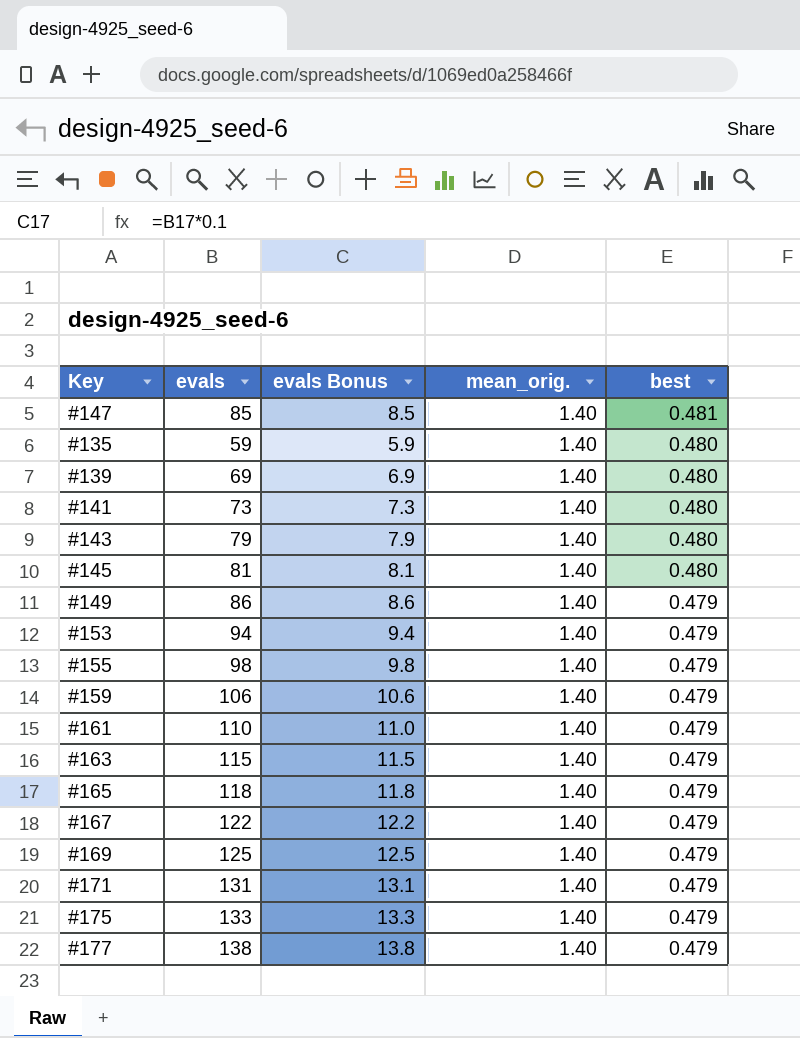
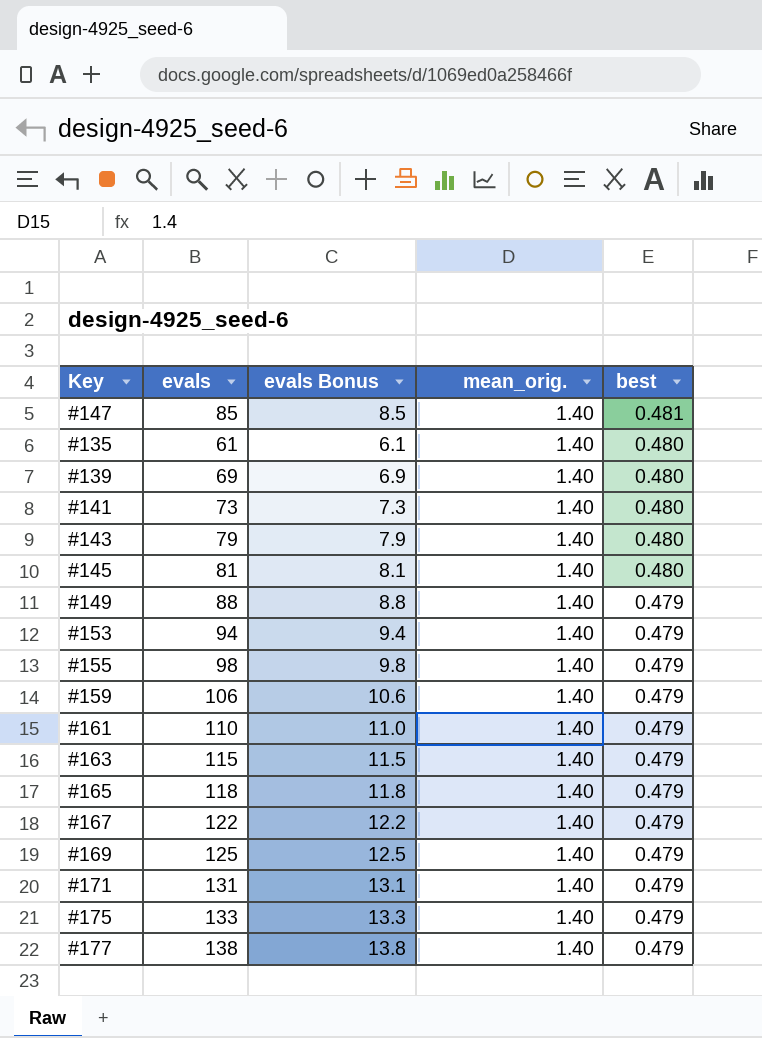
#135 | evals: 59 -> 61
#135 | evals Bonus: 5.9 -> 6.1
#149 | evals: 86 -> 88
#149 | evals Bonus: 8.6 -> 8.8

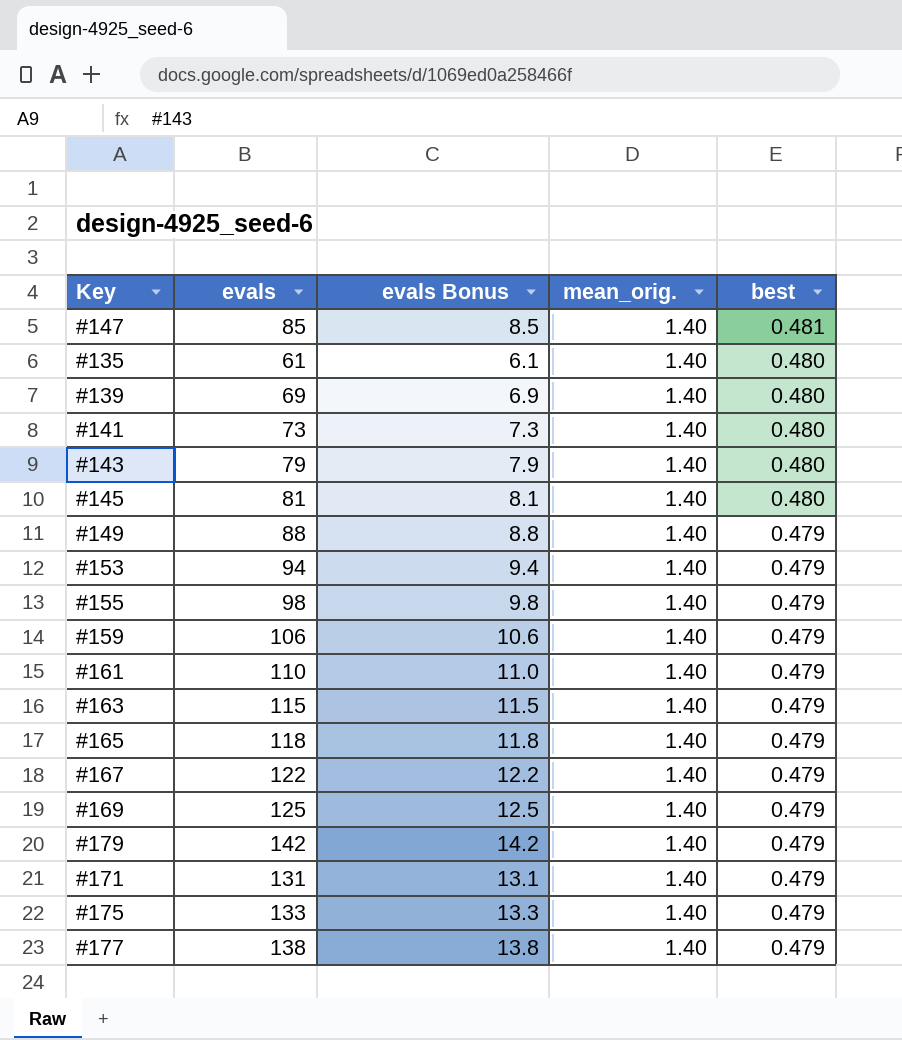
row #179: none -> 142 | 14.2 | 1.40 | 0.479

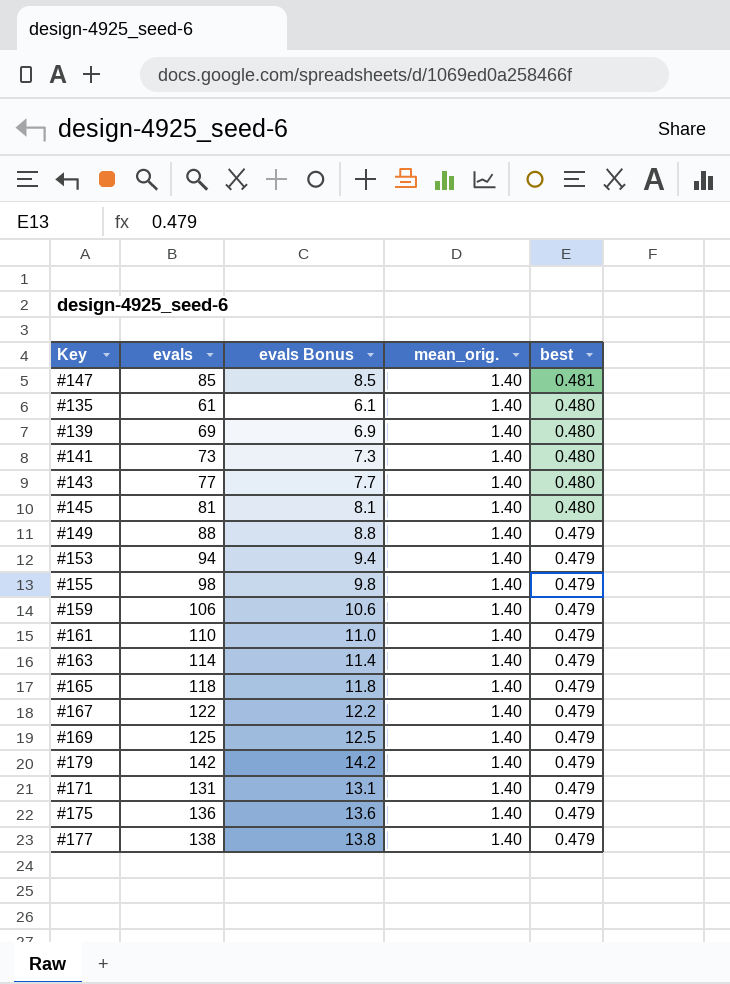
#143 | evals: 79 -> 77
#143 | evals Bonus: 7.9 -> 7.7
#163 | evals: 115 -> 114
#163 | evals Bonus: 11.5 -> 11.4
#175 | evals: 133 -> 136
#175 | evals Bonus: 13.3 -> 13.6

